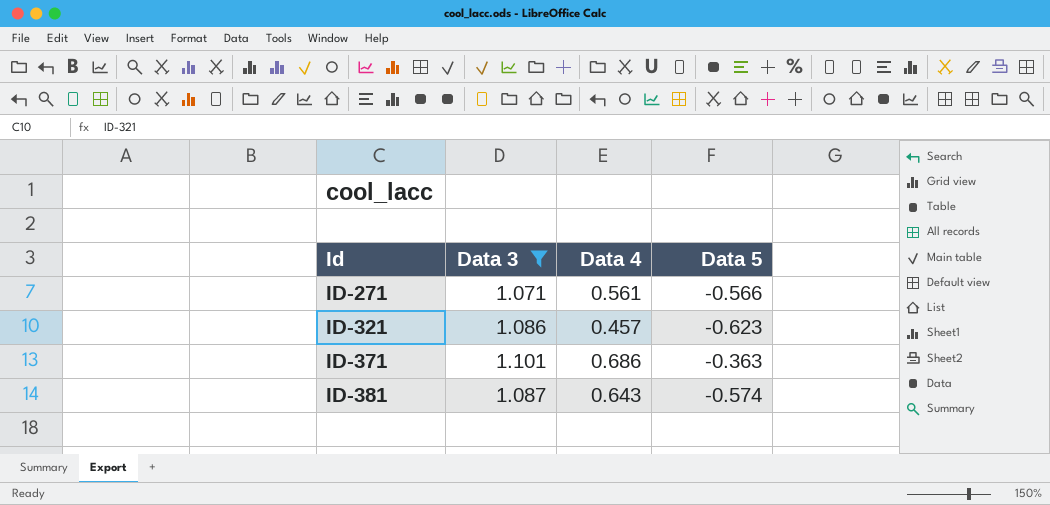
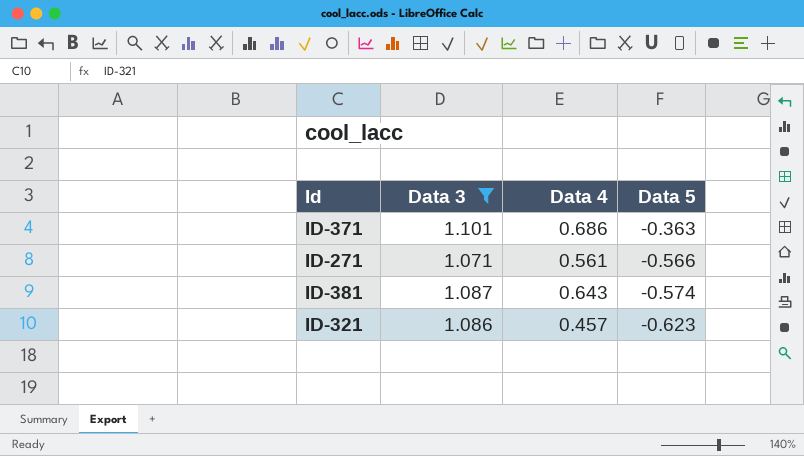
row order: Id ascending -> Data 5 descending

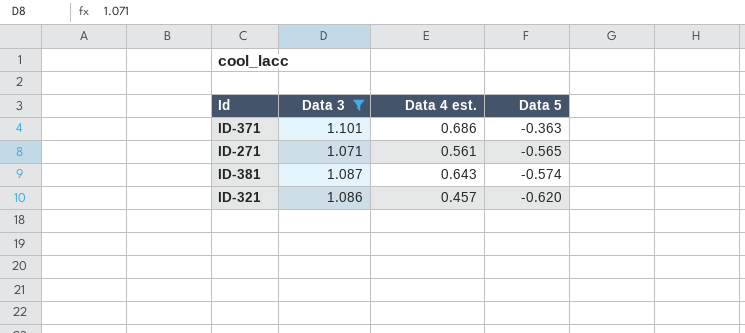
column name: Data 4 -> Data 4 est.
ID-271 | Data 5: -0.566 -> -0.565
ID-321 | Data 5: -0.623 -> -0.620

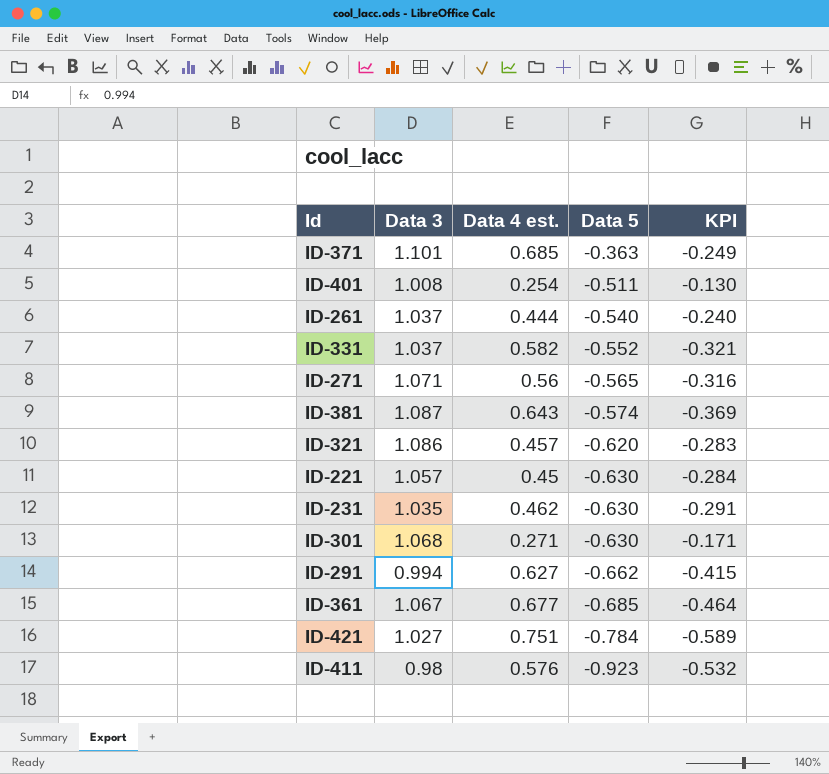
filter: Data 3 >= 1.071 -> none
column KPI | formula: none -> [Data 4 est.] * [Data 5]
ID-371 | Data 4 est.: 0.686 -> 0.685
ID-271 | Data 4 est.: 0.561 -> 0.56

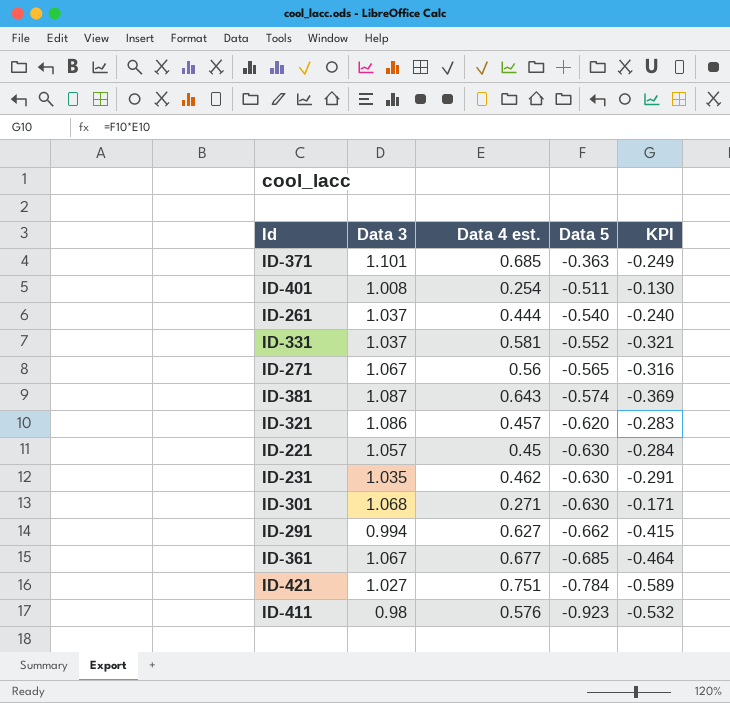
ID-331 | Data 4 est.: 0.582 -> 0.581
ID-271 | Data 3: 1.071 -> 1.067

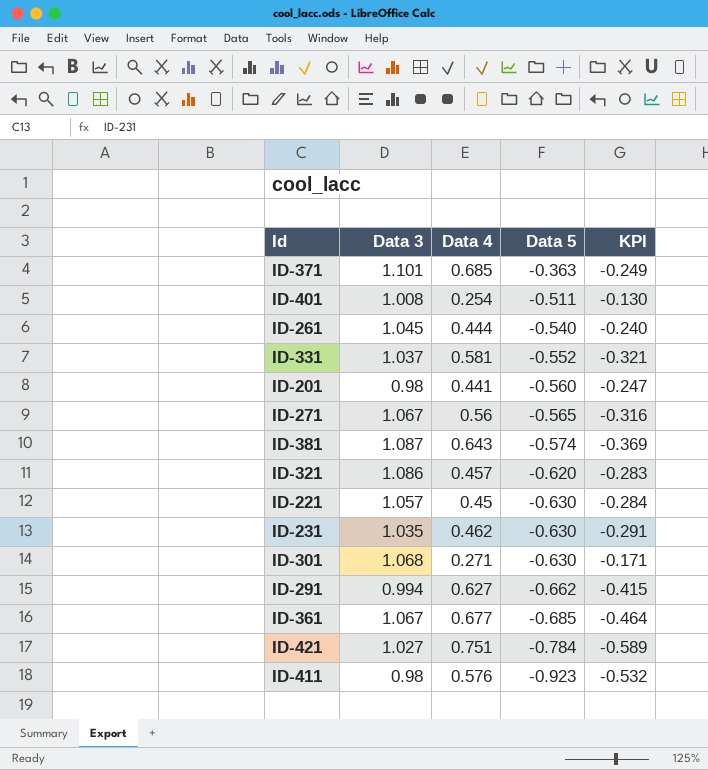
column name: Data 4 est. -> Data 4
ID-261 | Data 3: 1.037 -> 1.045
row ID-201: none -> 0.98 | 0.441 | -0.560 | -0.247

